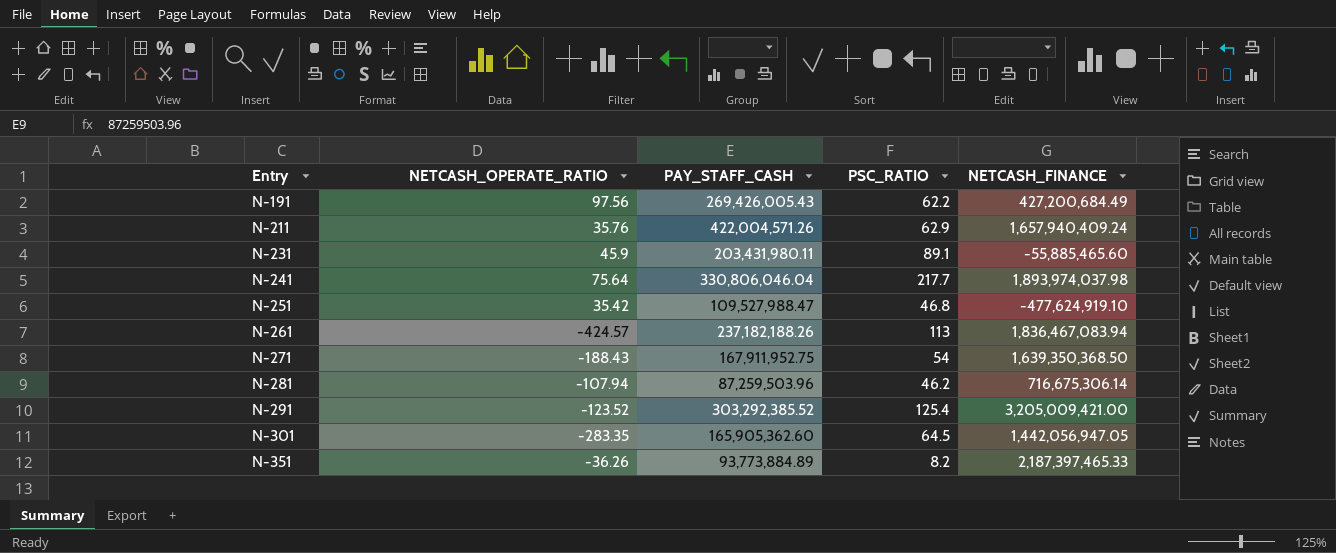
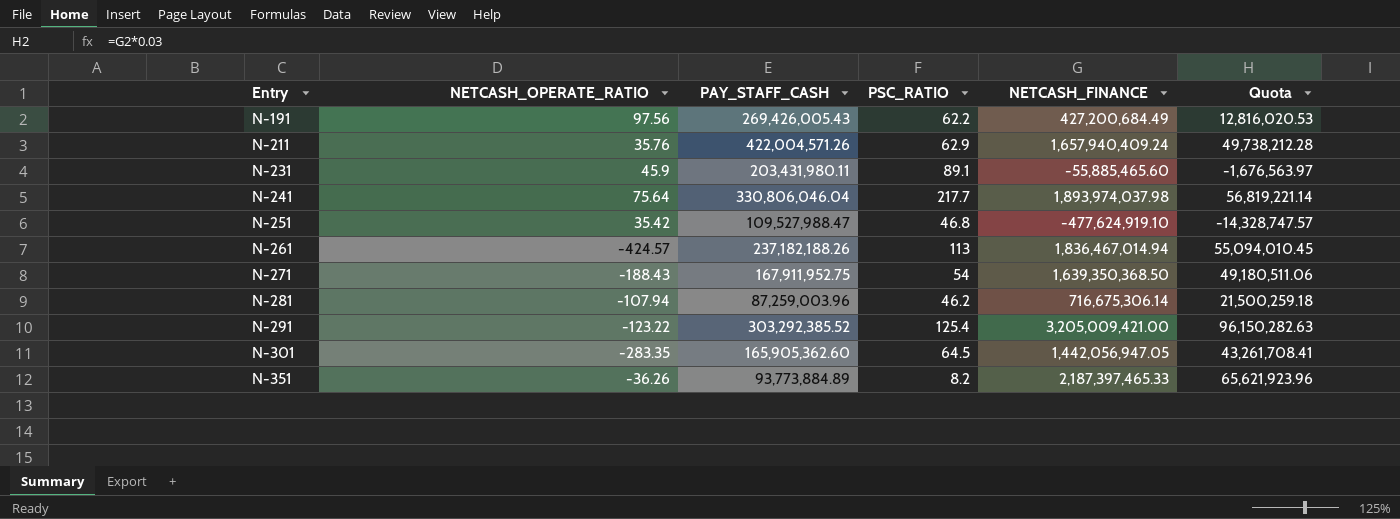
column Quota | formula: none -> [NETCASH_FINANCE] * 0.03
N-261 | NETCASH_FINANCE: 1,836,467,083.94 -> 1,836,467,014.94
N-281 | PAY_STAFF_CASH: 87,259,503.96 -> 87,259,003.96
N-291 | NETCASH_OPERATE_RATIO: -123.52 -> -123.22

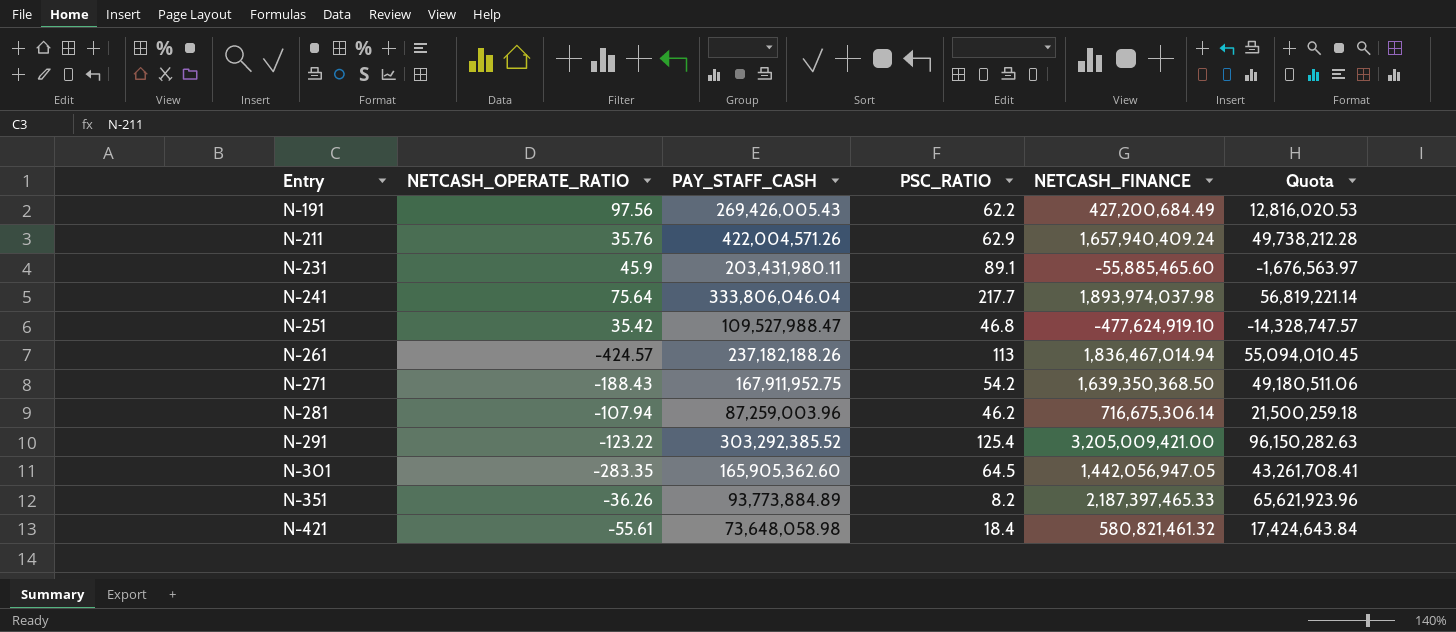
N-241 | PAY_STAFF_CASH: 330,806,046.04 -> 333,806,046.04
N-271 | PSC_RATIO: 54 -> 54.2
row N-421: none -> -55.61 | 73,648,058.98 | 18.4 | 580,821,461.32 | 17,424,643.84

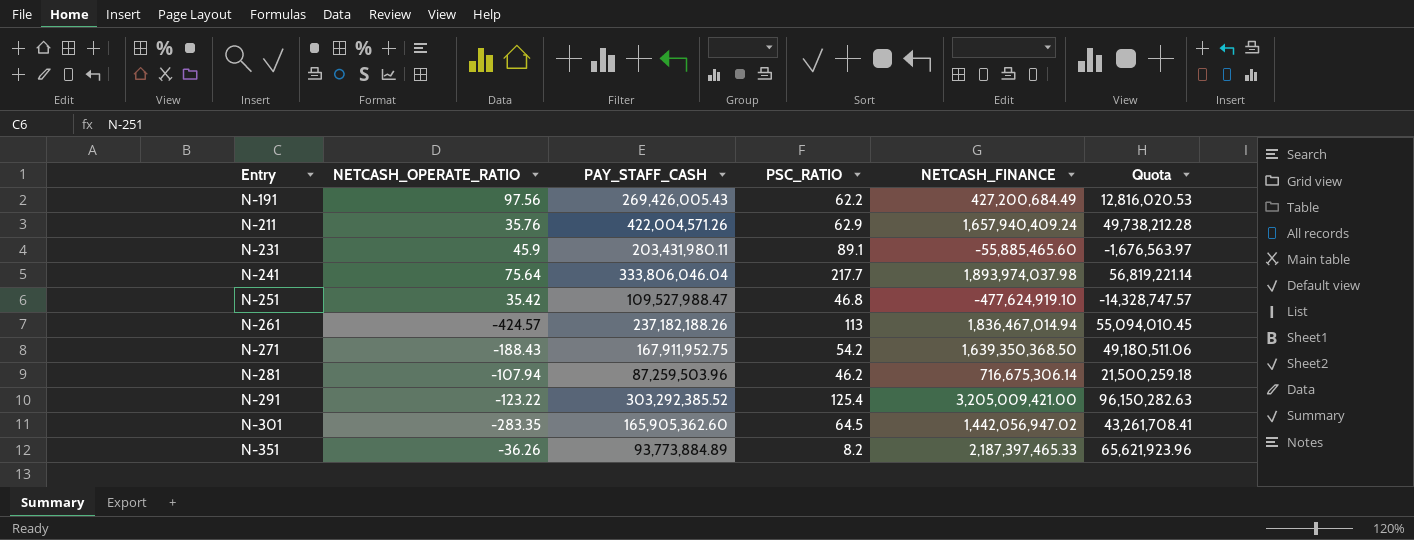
row N-421: -55.61 | 73,648,058.98 | 18.4 | 580,821,461.32 | 17,424,643.84 -> none
N-281 | PAY_STAFF_CASH: 87,259,003.96 -> 87,259,503.96
N-301 | NETCASH_FINANCE: 1,442,056,947.05 -> 1,442,056,947.02

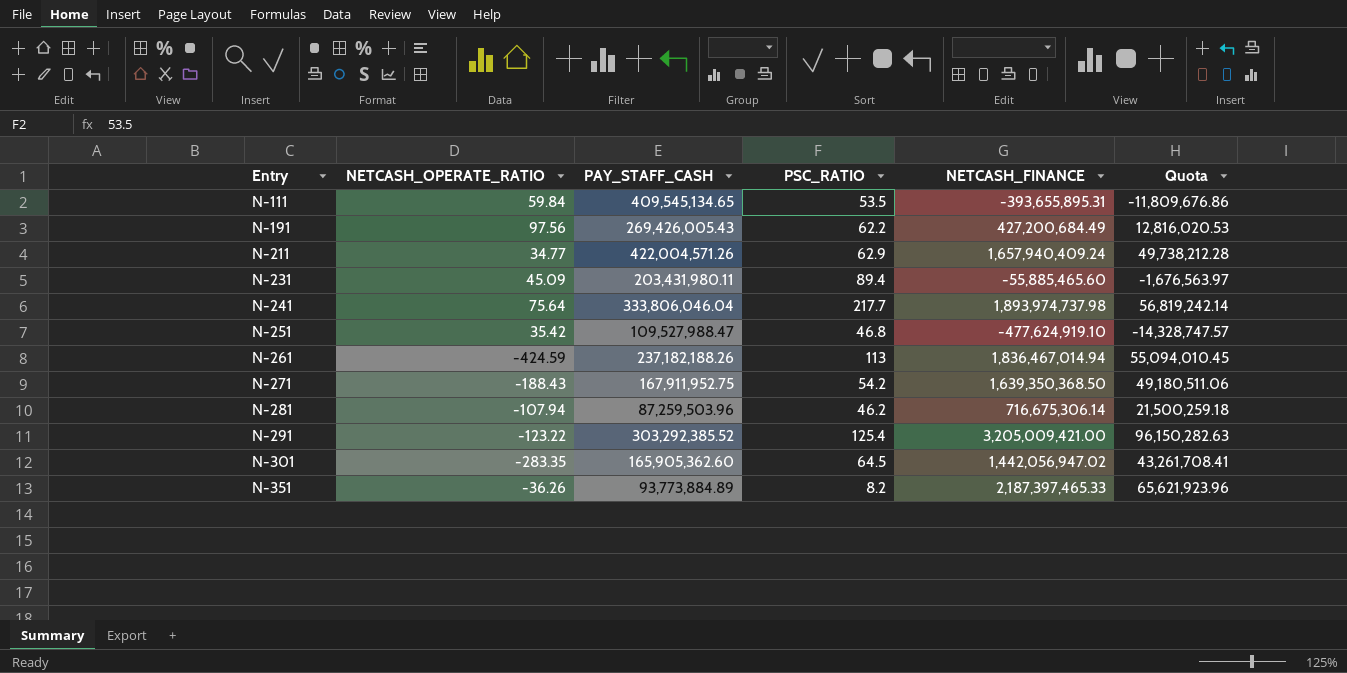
row N-111: none -> 59.84 | 409,545,134.65 | 53.5 | -393,655,895.31 | -11,809,676.86
N-211 | NETCASH_OPERATE_RATIO: 35.76 -> 34.77
N-231 | NETCASH_OPERATE_RATIO: 45.9 -> 45.09
N-231 | PSC_RATIO: 89.1 -> 89.4
N-241 | NETCASH_FINANCE: 1,893,974,037.98 -> 1,893,974,737.98
N-241 | Quota: 56,819,221.14 -> 56,819,242.14
N-261 | NETCASH_OPERATE_RATIO: -424.57 -> -424.59

